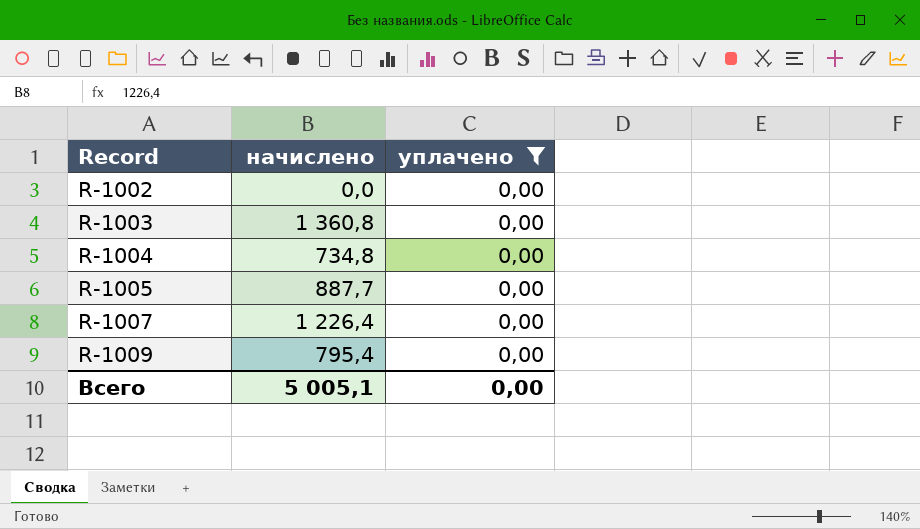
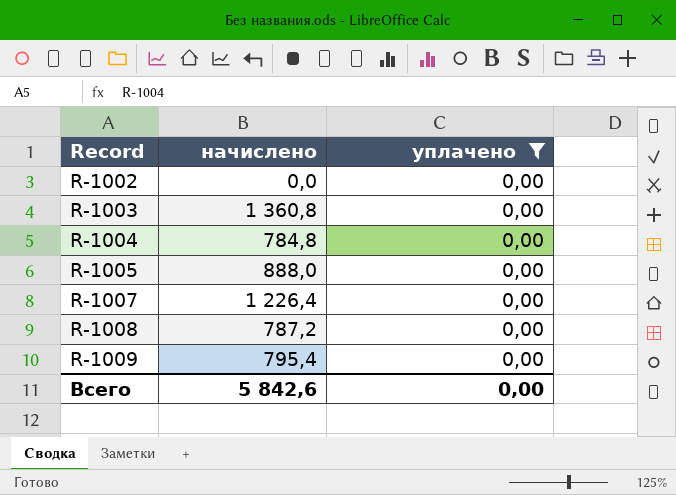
R-1004 | начислено: 734,8 -> 784,8
R-1005 | начислено: 887,7 -> 888,0
row R-1008: none -> 787,2 | 0,00
Всего | начислено: 5 005,1 -> 5 842,6

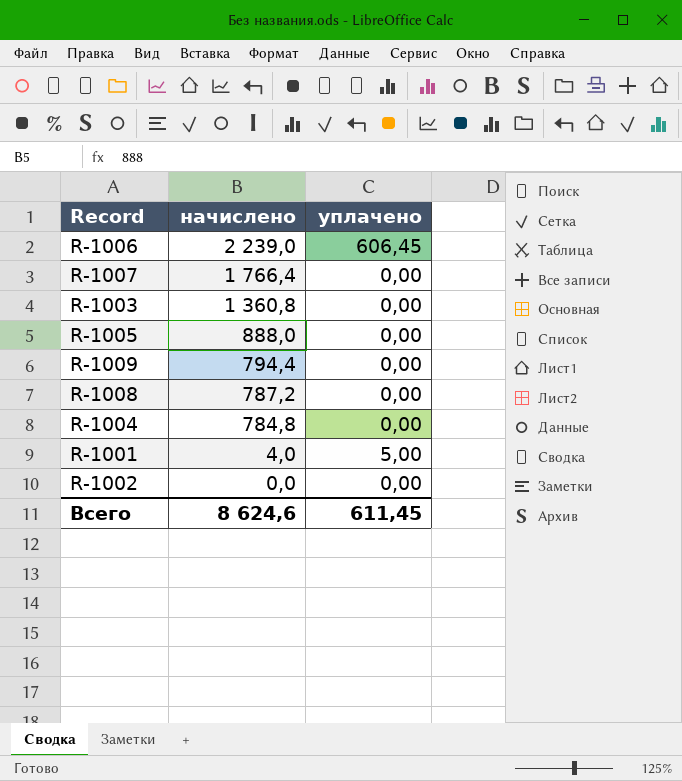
filter: уплачено = 0,00 -> none
row order: Record ascending -> начислено descending
R-1007 | начислено: 1 226,4 -> 1 766,4
R-1009 | начислено: 795,4 -> 794,4
Всего | начислено: 5 842,6 -> 8 624,6
Всего | уплачено: 0,00 -> 611,45

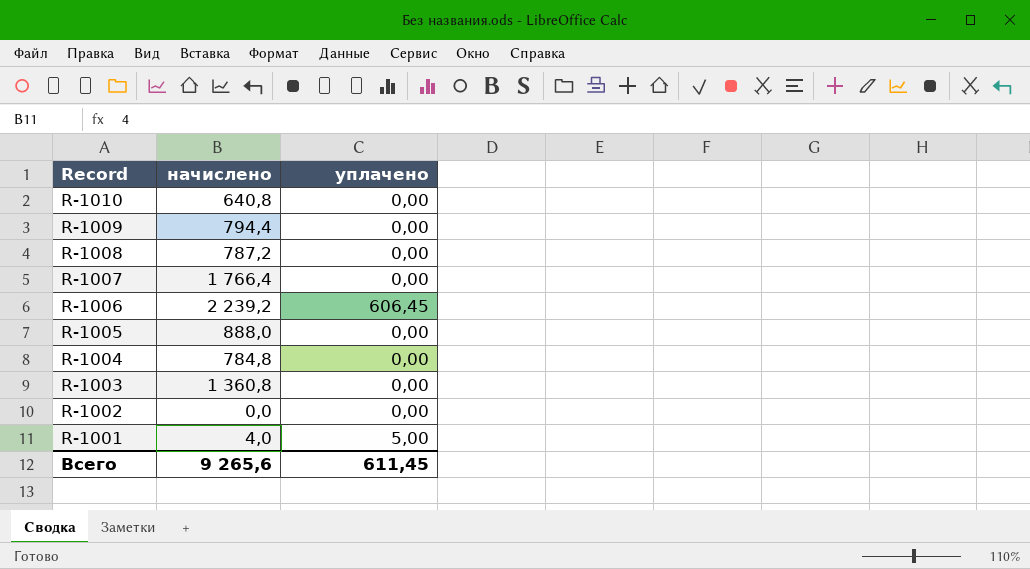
row order: начислено descending -> Record descending
row R-1010: none -> 640,8 | 0,00
R-1006 | начислено: 2 239,0 -> 2 239,2
Всего | начислено: 8 624,6 -> 9 265,6

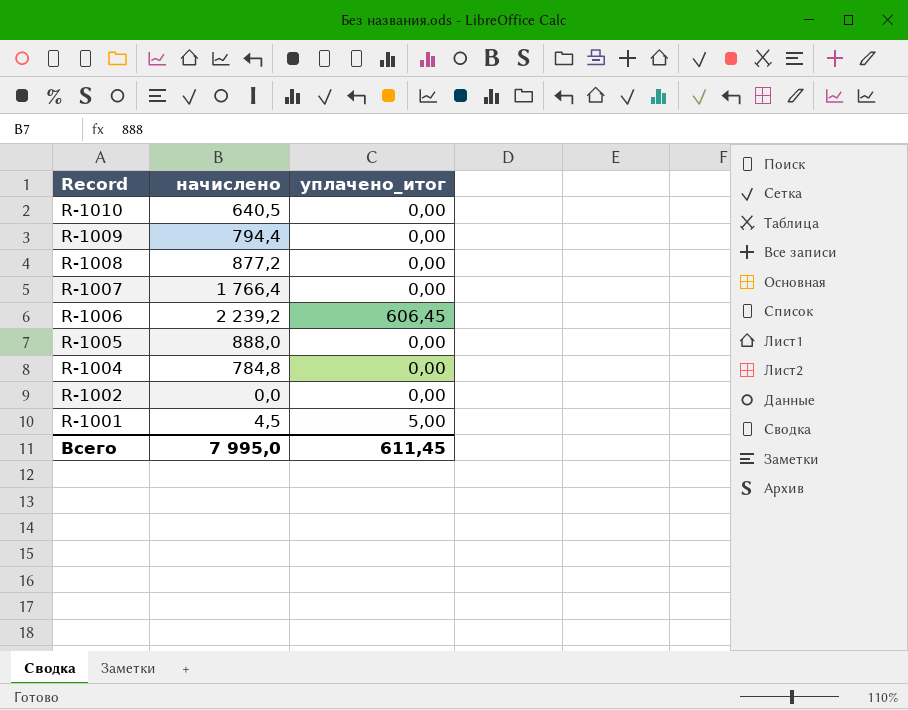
column name: уплачено -> уплачено_итог
row R-1003: 1 360,8 | 0,00 -> none
R-1010 | начислено: 640,8 -> 640,5
R-1008 | начислено: 787,2 -> 877,2
R-1001 | начислено: 4,0 -> 4,5
Всего | начислено: 9 265,6 -> 7 995,0

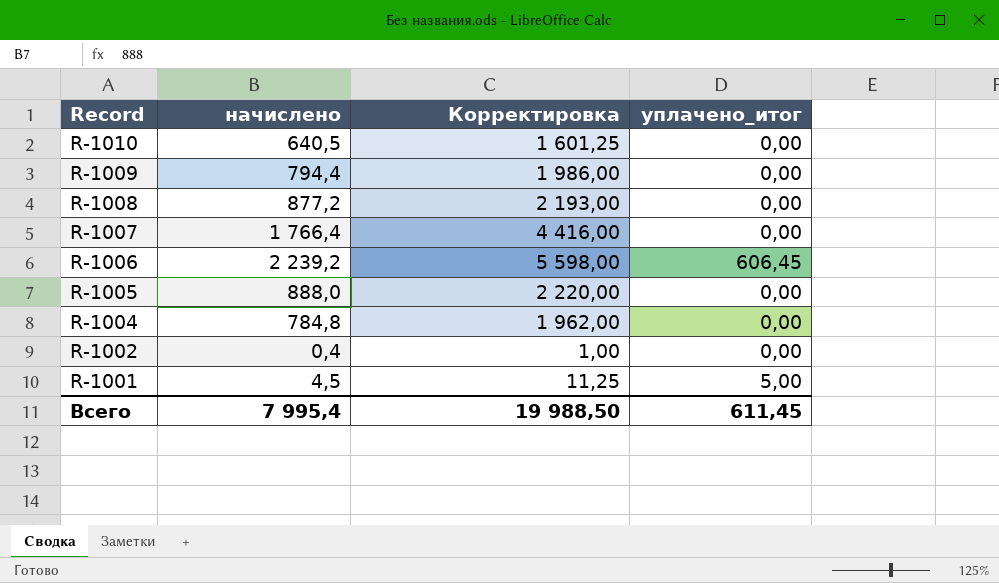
column Корректировка | formula: none -> [начислено] * 2,5
R-1002 | начислено: 0,0 -> 0,4
Всего | начислено: 7 995,0 -> 7 995,4

